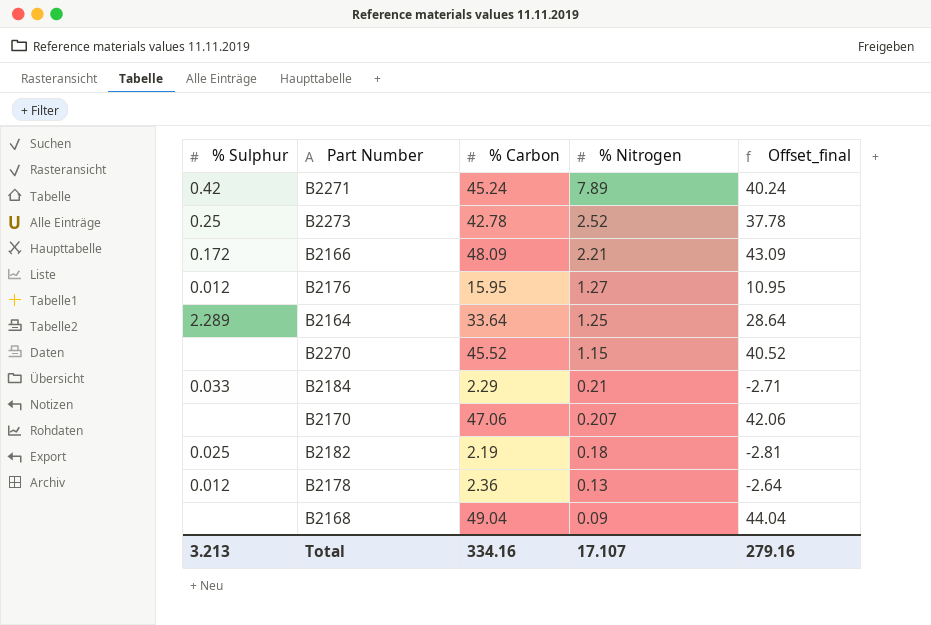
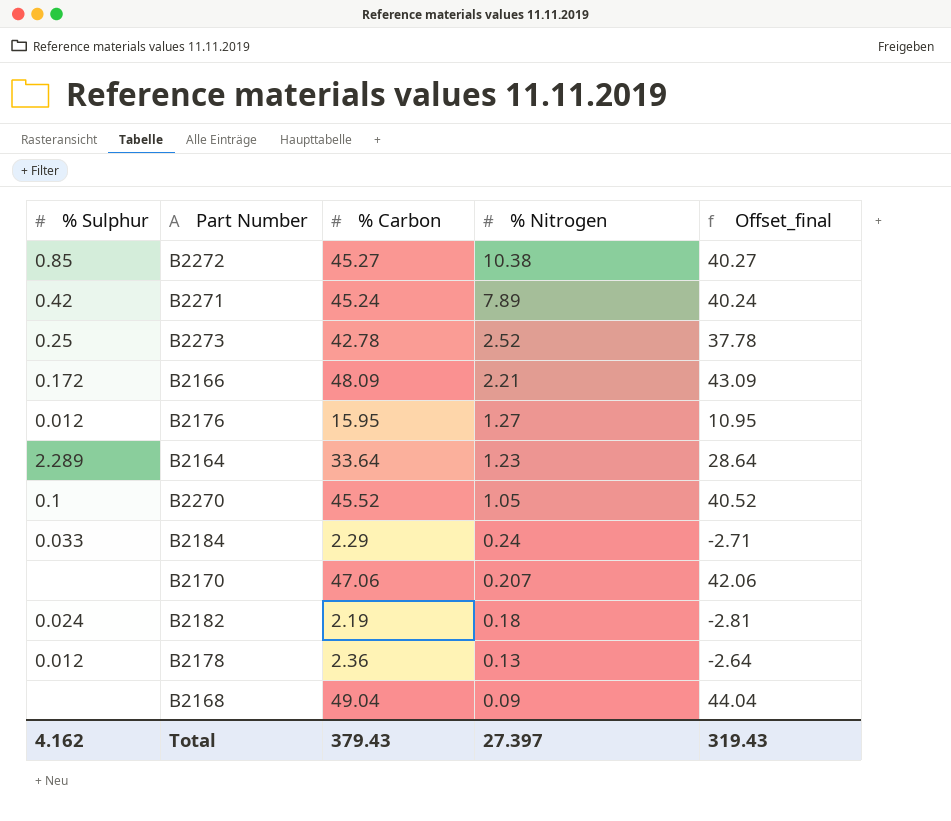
row B2272: none -> 0.85 | 45.27 | 10.38 | 40.27
B2164 | % Nitrogen: 1.25 -> 1.23
B2270 | % Sulphur: none -> 0.1
B2270 | % Nitrogen: 1.15 -> 1.05
B2184 | % Nitrogen: 0.21 -> 0.24
B2182 | % Sulphur: 0.025 -> 0.024
Total | % Sulphur: 3.213 -> 4.162
Total | % Carbon: 334.16 -> 379.43
Total | % Nitrogen: 17.107 -> 27.397
Total | Offset_final: 279.16 -> 319.43

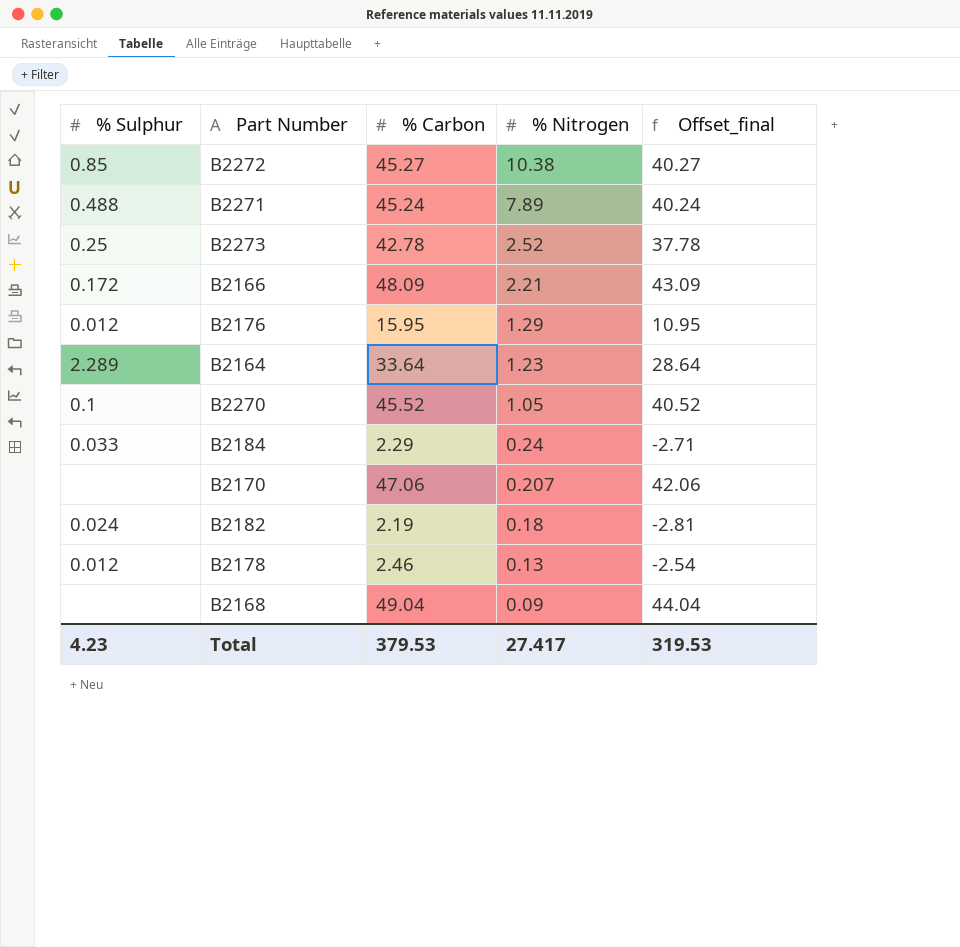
B2271 | % Sulphur: 0.42 -> 0.488
B2176 | % Nitrogen: 1.27 -> 1.29
B2178 | % Carbon: 2.36 -> 2.46
B2178 | Offset_final: -2.64 -> -2.54
Total | % Sulphur: 4.162 -> 4.23
Total | % Carbon: 379.43 -> 379.53
Total | % Nitrogen: 27.397 -> 27.417
Total | Offset_final: 319.43 -> 319.53

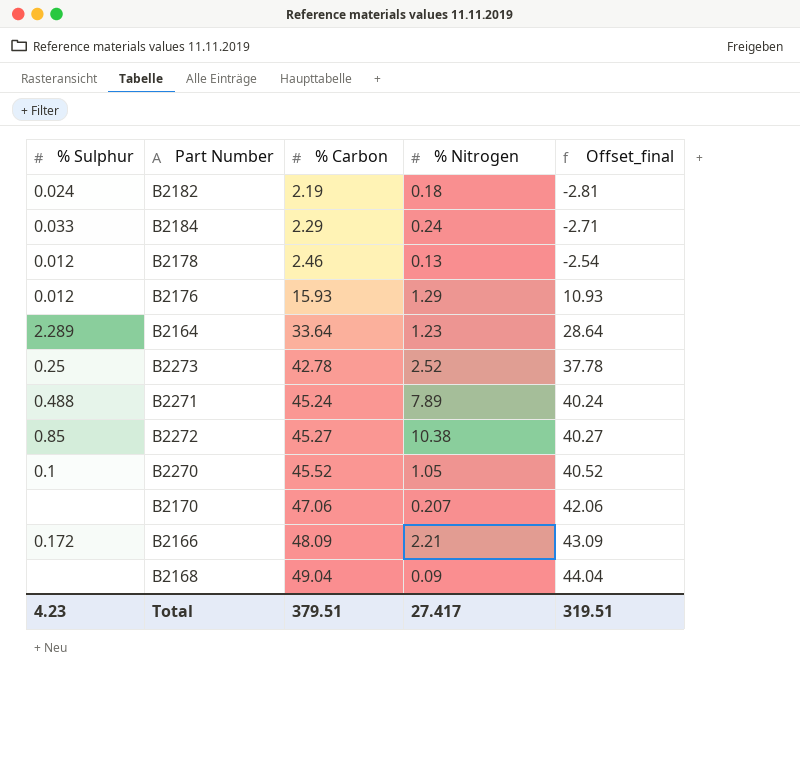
row order: % Nitrogen descending -> % Carbon ascending
B2176 | % Carbon: 15.95 -> 15.93
B2176 | Offset_final: 10.95 -> 10.93
Total | % Carbon: 379.53 -> 379.51
Total | Offset_final: 319.53 -> 319.51

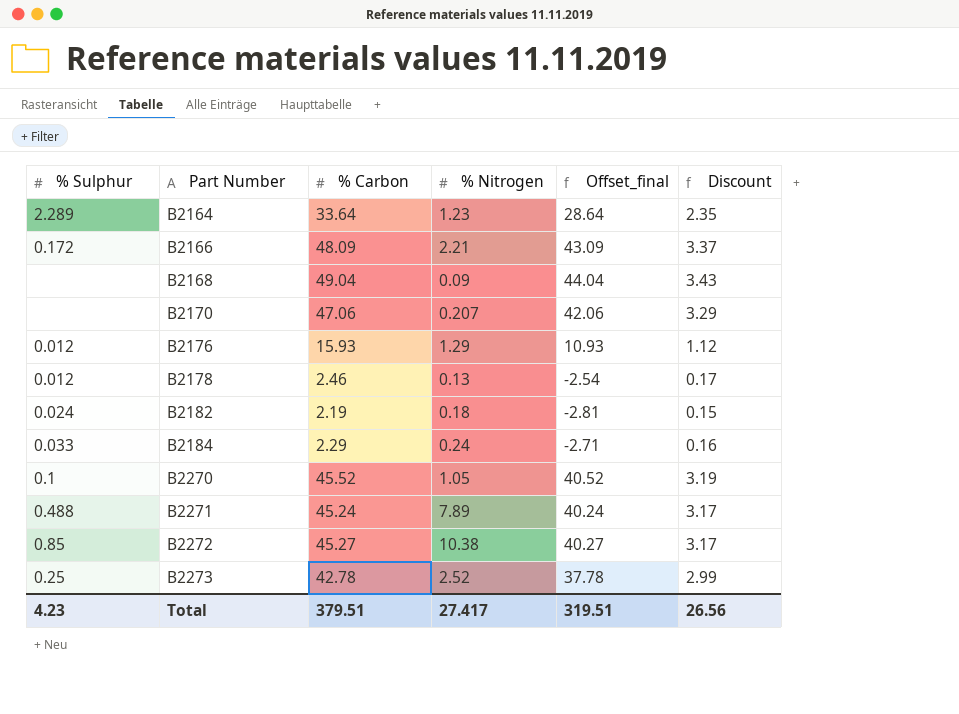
row order: % Carbon ascending -> Part Number ascending
column Discount | formula: none -> [% Carbon] * 0.07

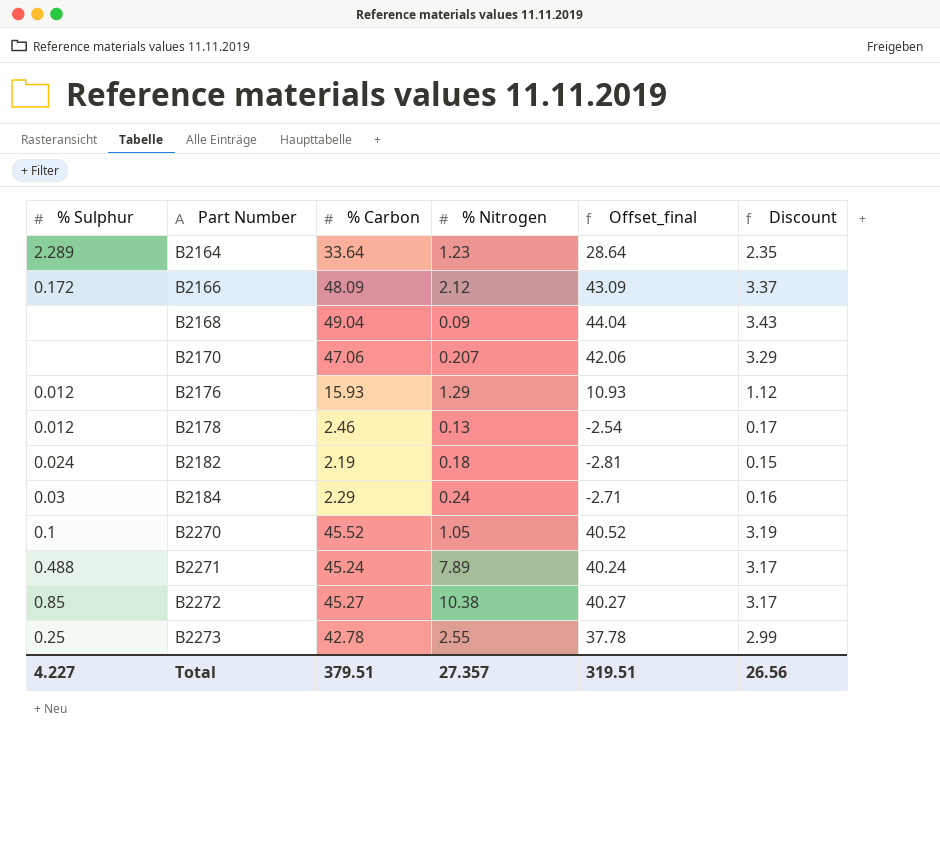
B2166 | % Nitrogen: 2.21 -> 2.12
B2184 | % Sulphur: 0.033 -> 0.03
B2273 | % Nitrogen: 2.52 -> 2.55
Total | % Sulphur: 4.23 -> 4.227
Total | % Nitrogen: 27.417 -> 27.357

